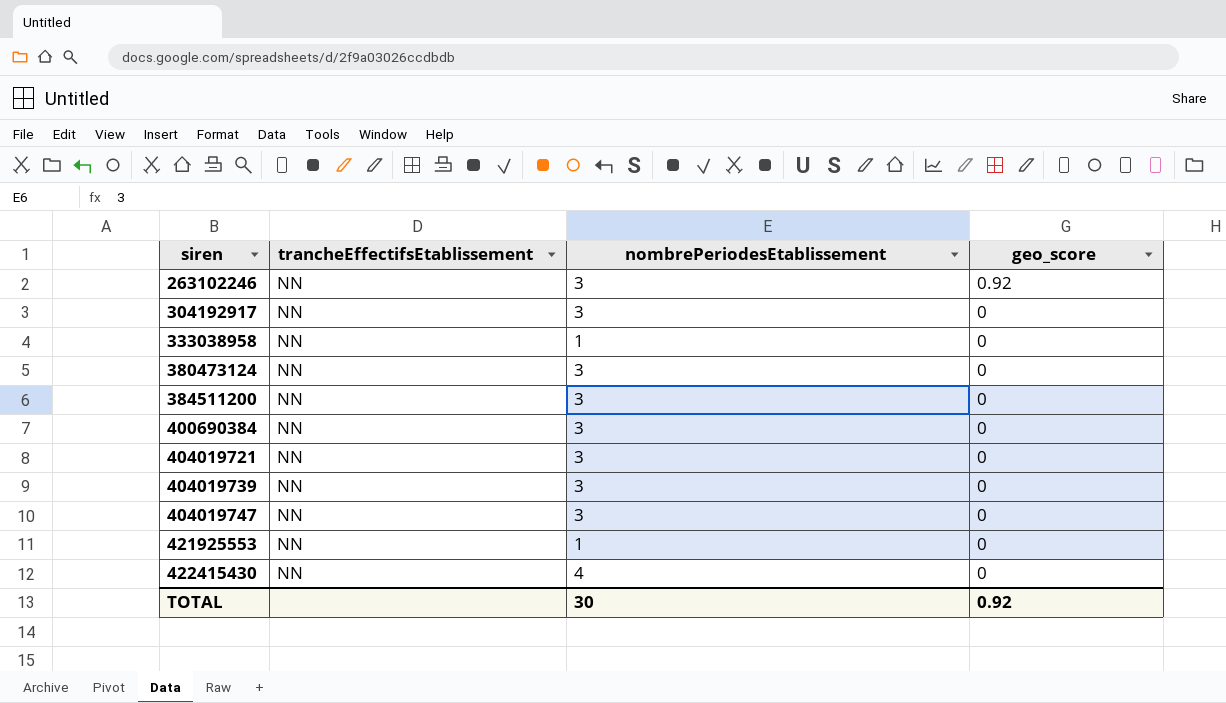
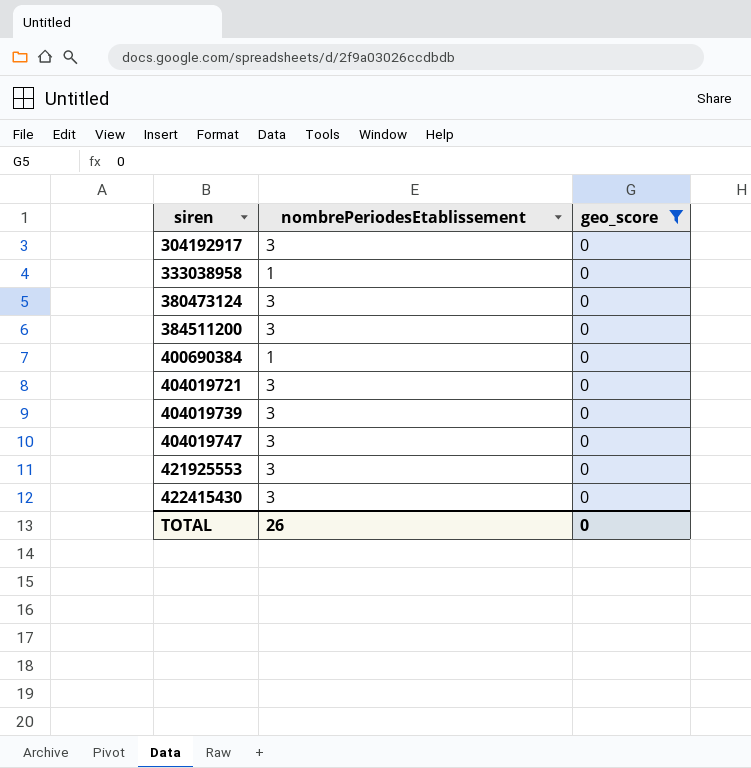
filter: none -> geo_score = 0
column trancheEffectifsEtablissement | position: 2 -> none
400690384 | nombrePeriodesEtablissement: 3 -> 1
421925553 | nombrePeriodesEtablissement: 1 -> 3
422415430 | nombrePeriodesEtablissement: 4 -> 3
TOTAL | nombrePeriodesEtablissement: 30 -> 26
TOTAL | geo_score: 0.92 -> 0

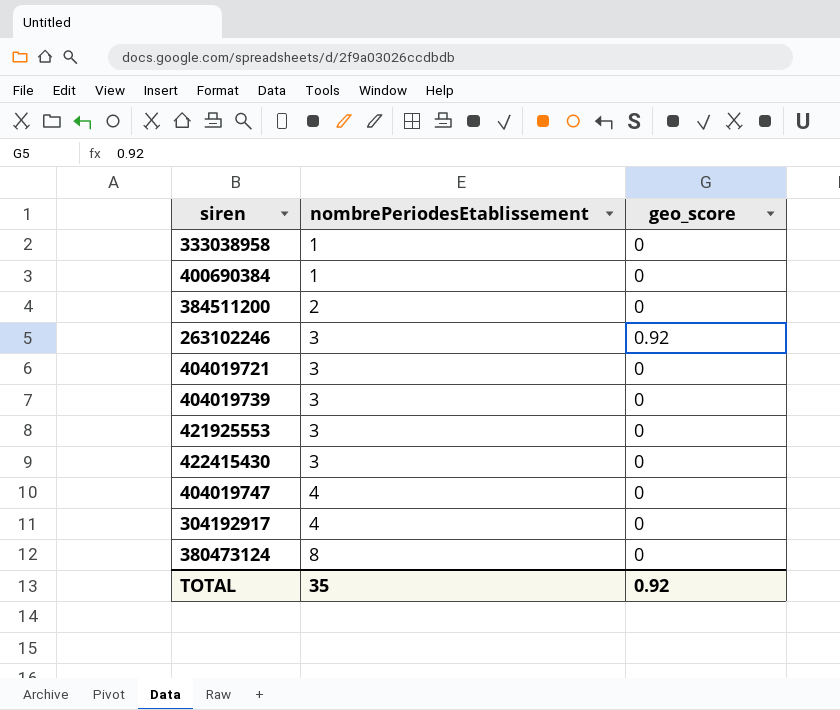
filter: geo_score = 0 -> none
row order: siren ascending -> nombrePeriodesEtablissement ascending
384511200 | nombrePeriodesEtablissement: 3 -> 2
404019747 | nombrePeriodesEtablissement: 3 -> 4
304192917 | nombrePeriodesEtablissement: 3 -> 4
380473124 | nombrePeriodesEtablissement: 3 -> 8
TOTAL | nombrePeriodesEtablissement: 26 -> 35
TOTAL | geo_score: 0 -> 0.92

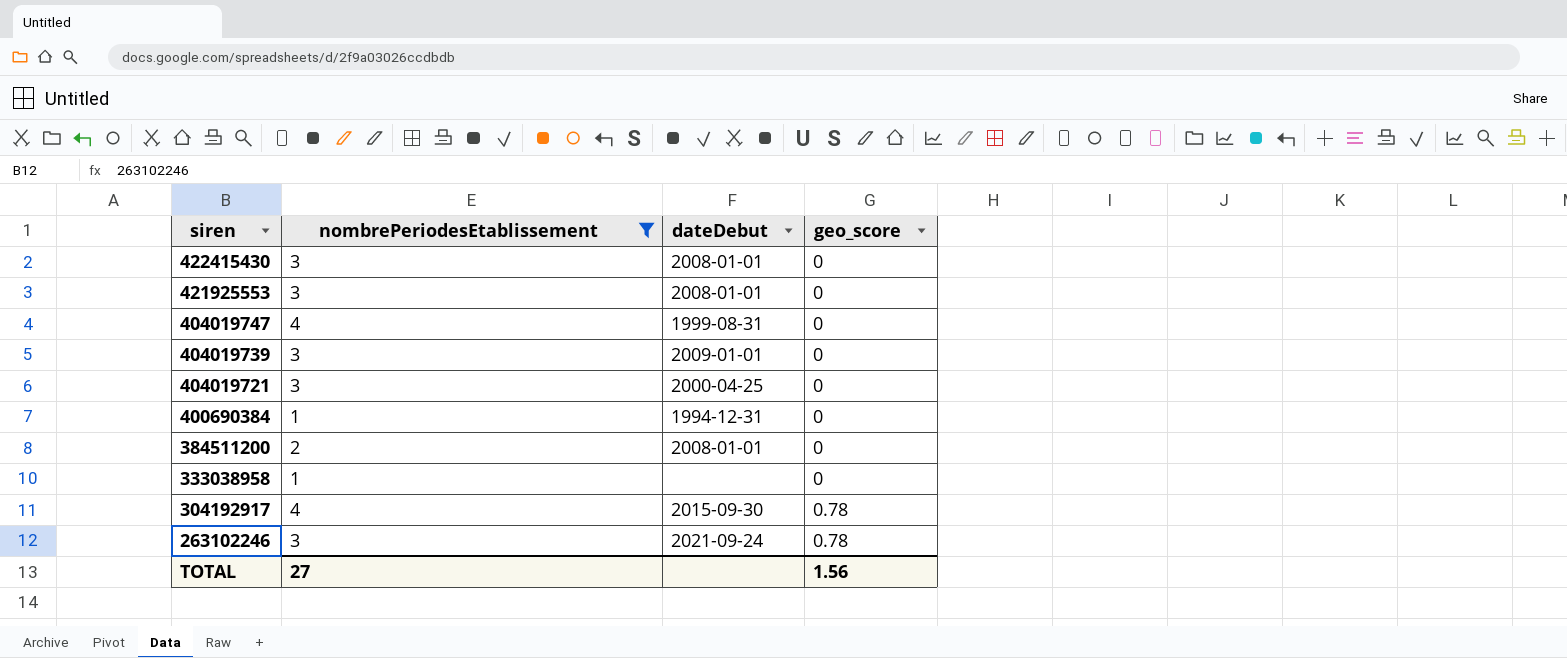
filter: none -> nombrePeriodesEtablissement != 8
row order: nombrePeriodesEtablissement ascending -> siren descending
column dateDebut | position: none -> 3
304192917 | geo_score: 0 -> 0.78
263102246 | geo_score: 0.92 -> 0.78
TOTAL | nombrePeriodesEtablissement: 35 -> 27
TOTAL | geo_score: 0.92 -> 1.56

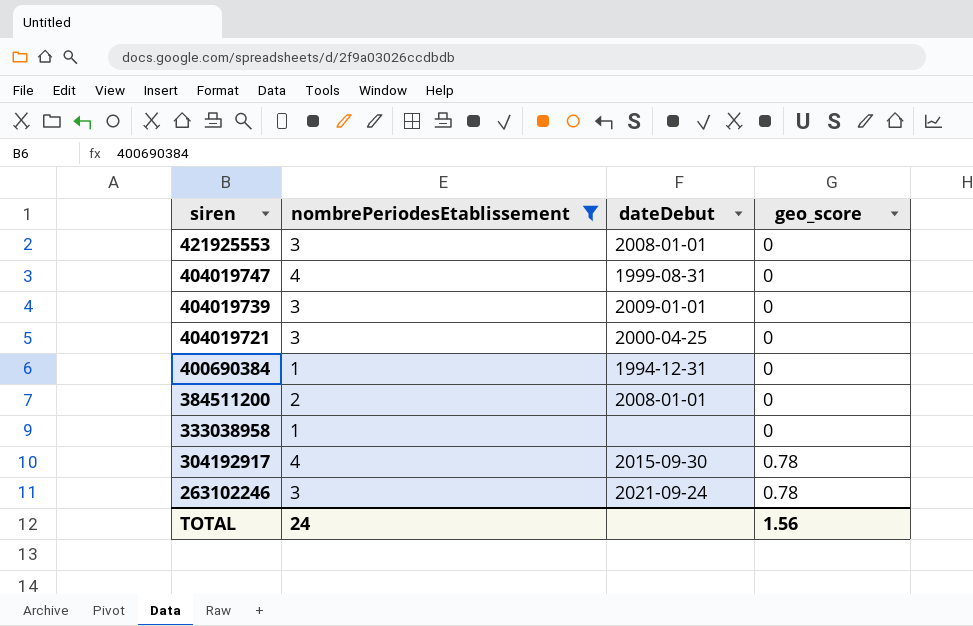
row 422415430: 3 | 2008-01-01 | 0 -> none
TOTAL | nombrePeriodesEtablissement: 27 -> 24

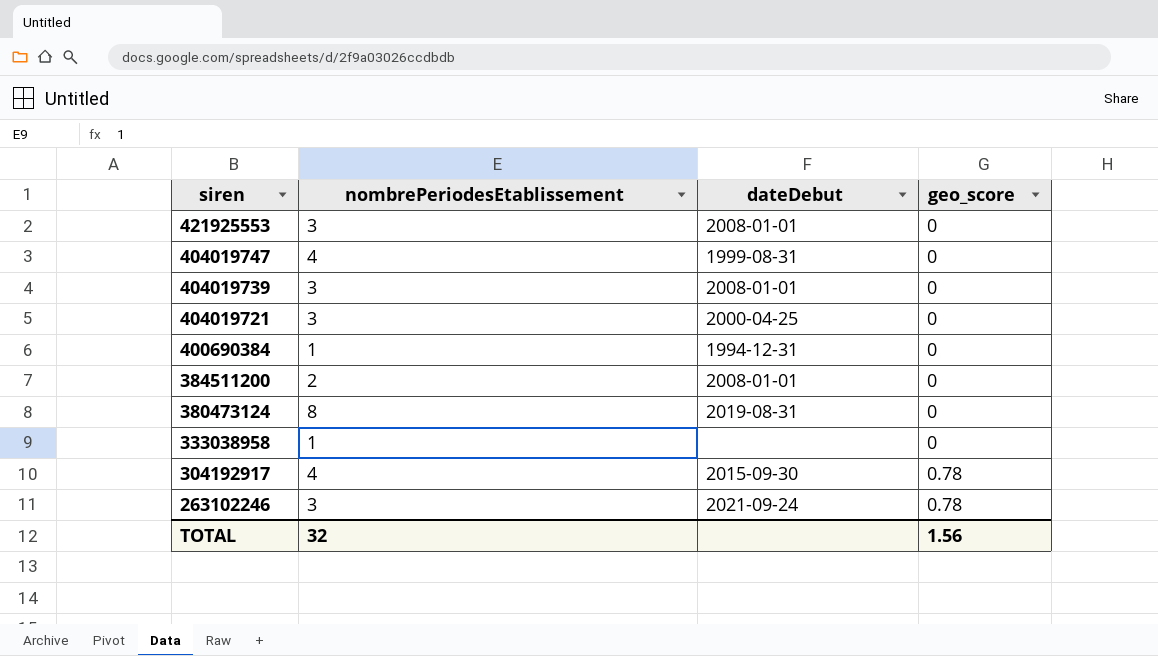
filter: nombrePeriodesEtablissement != 8 -> none
404019739 | dateDebut: 2009-01-01 -> 2008-01-01
TOTAL | nombrePeriodesEtablissement: 24 -> 32

